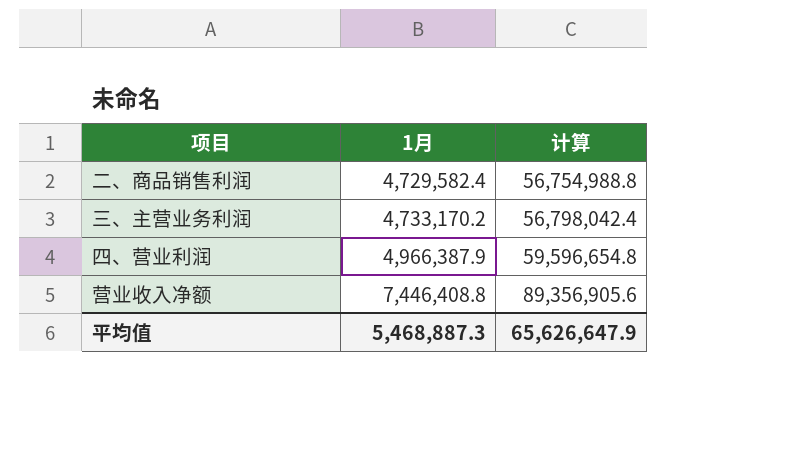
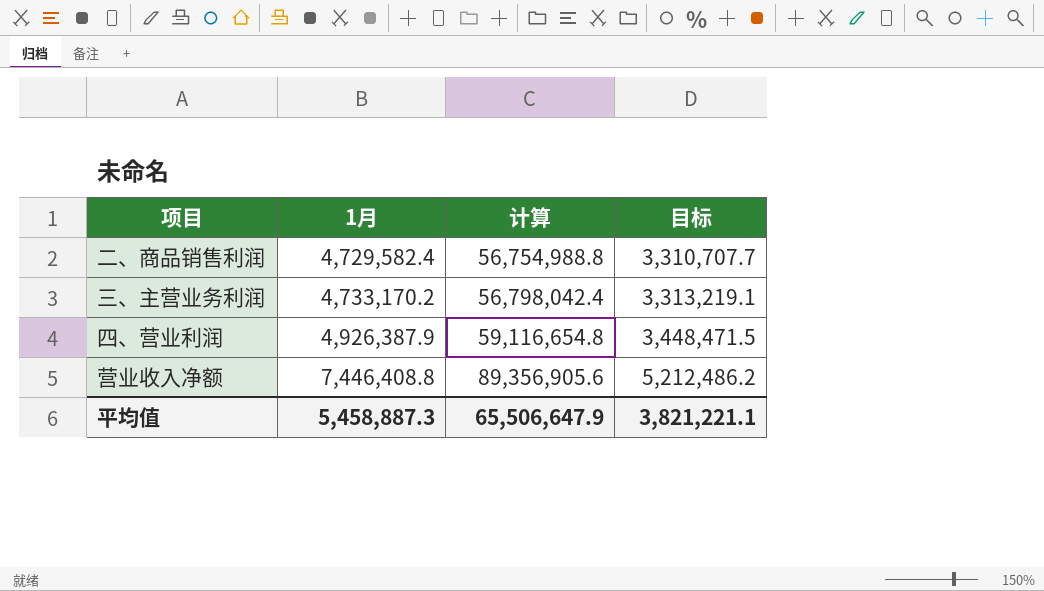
column 目标 | formula: none -> [1月] * 0.7
四、营业利润 | 1月: 4,966,387.9 -> 4,926,387.9
四、营业利润 | 计算: 59,596,654.8 -> 59,116,654.8
平均值 | 1月: 5,468,887.3 -> 5,458,887.3
平均值 | 计算: 65,626,647.9 -> 65,506,647.9

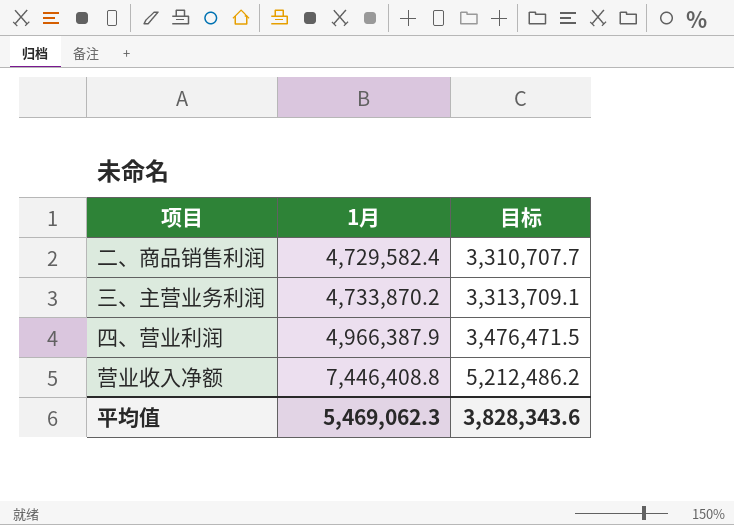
column 计算 | formula: [1月] * 12 -> none
三、主营业务利润 | 1月: 4,733,170.2 -> 4,733,870.2
三、主营业务利润 | 目标: 3,313,219.1 -> 3,313,709.1
四、营业利润 | 1月: 4,926,387.9 -> 4,966,387.9
四、营业利润 | 目标: 3,448,471.5 -> 3,476,471.5
平均值 | 1月: 5,458,887.3 -> 5,469,062.3
平均值 | 目标: 3,821,221.1 -> 3,828,343.6

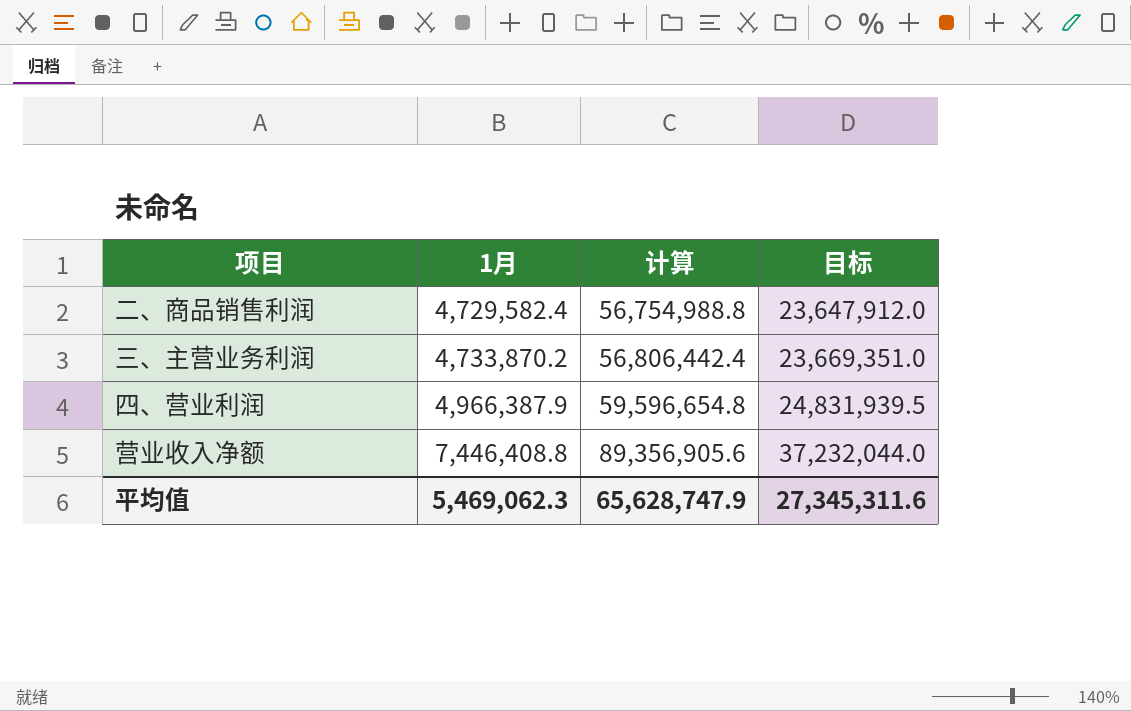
column 计算 | formula: none -> [1月] * 12
column 目标 | formula: [1月] * 0.7 -> [1月] * 5
平均值 | 目标: 3,828,343.6 -> 27,345,311.6

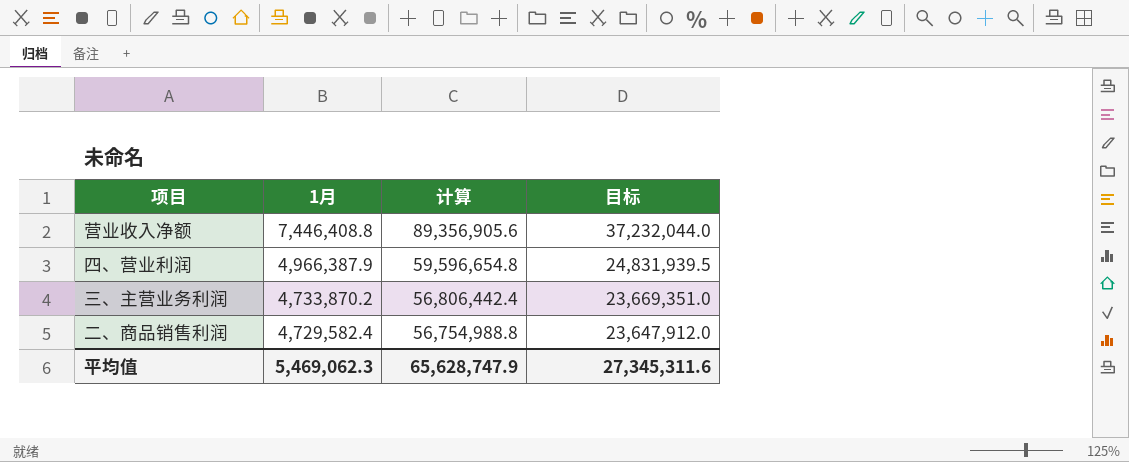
row order: 1月 ascending -> 1月 descending

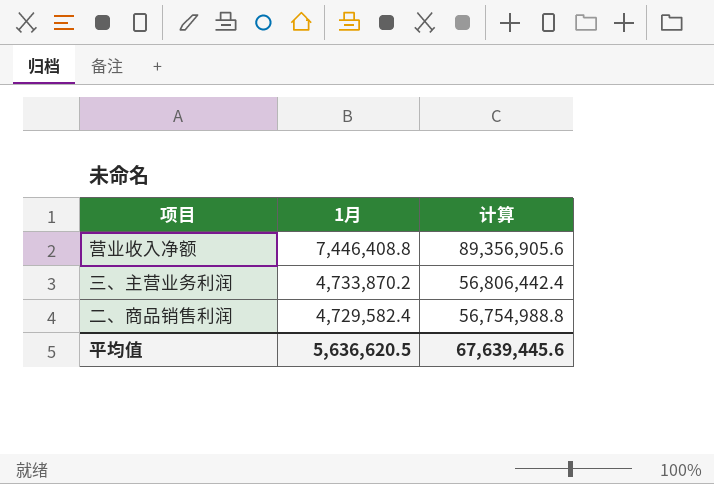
column 目标 | formula: [1月] * 5 -> none
row 四、营业利润: 4,966,387.9 | 59,596,654.8 | 24,831,939.5 -> none
平均值 | 1月: 5,469,062.3 -> 5,636,620.5
平均值 | 计算: 65,628,747.9 -> 67,639,445.6

